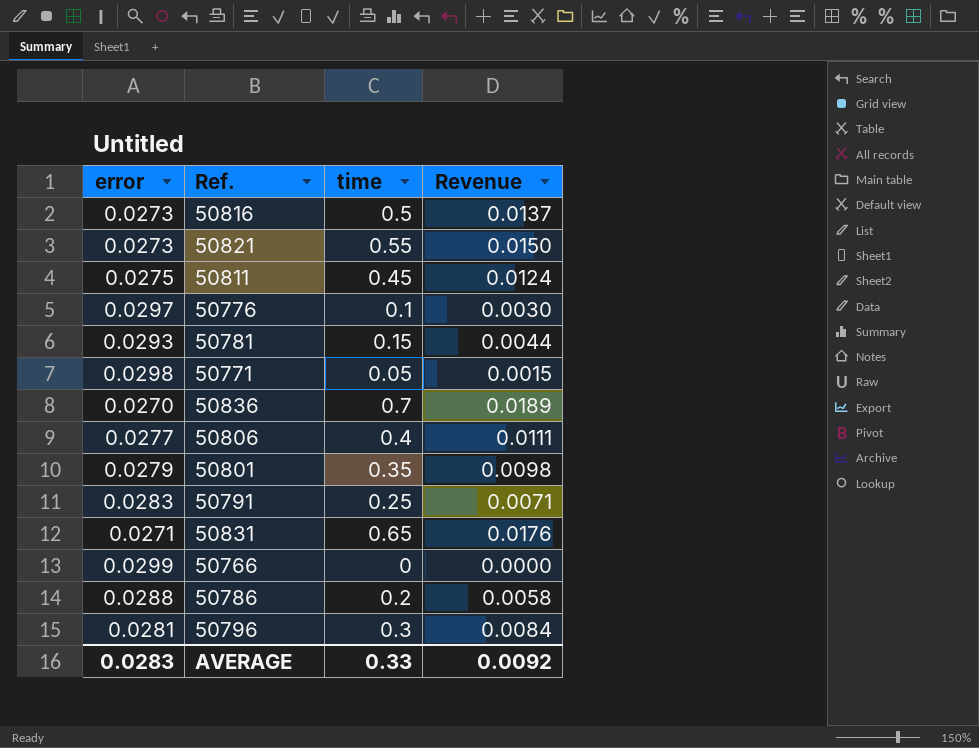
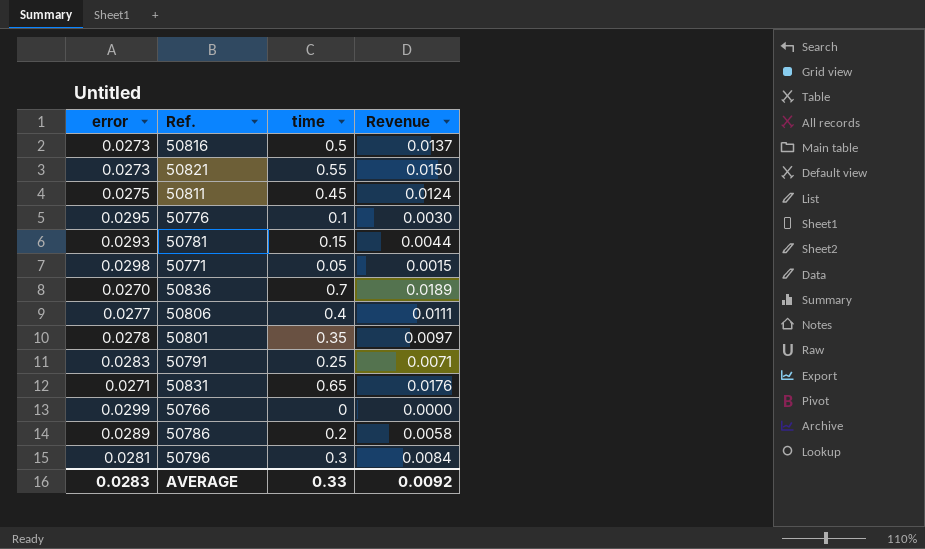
50776 | error: 0.0297 -> 0.0295
50801 | error: 0.0279 -> 0.0278
50801 | Revenue: 0.0098 -> 0.0097
50786 | error: 0.0288 -> 0.0289

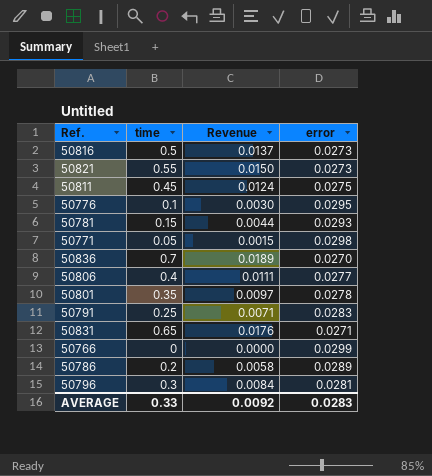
column error | position: 1 -> 4

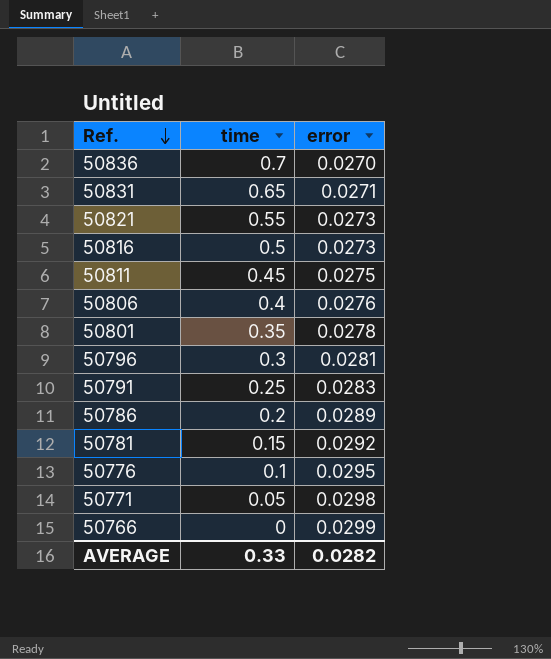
row order: none -> Ref. descending
column Revenue | formula: [time] * [error] -> none
50806 | error: 0.0277 -> 0.0276
50781 | error: 0.0293 -> 0.0292
AVERAGE | error: 0.0283 -> 0.0282

